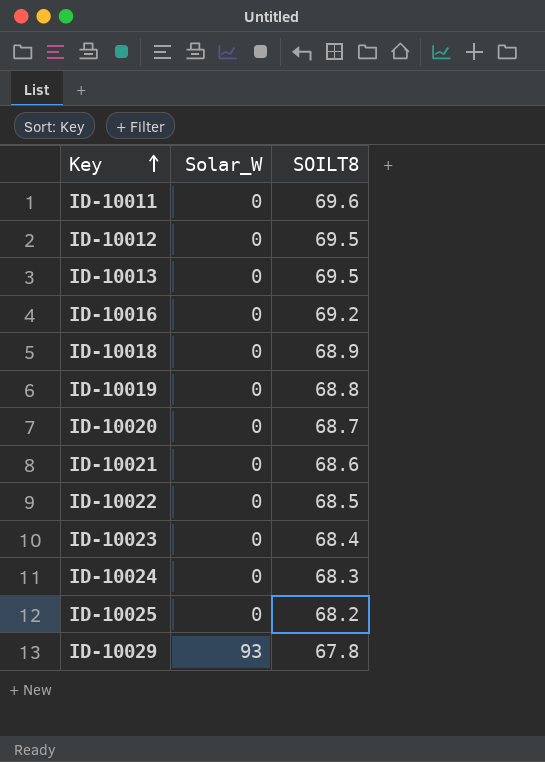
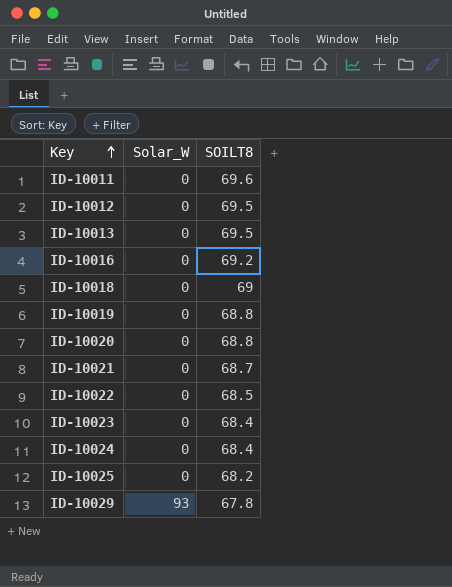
ID-10018 | SOILT8: 68.9 -> 69
ID-10020 | SOILT8: 68.7 -> 68.8
ID-10021 | SOILT8: 68.6 -> 68.7
ID-10024 | SOILT8: 68.3 -> 68.4

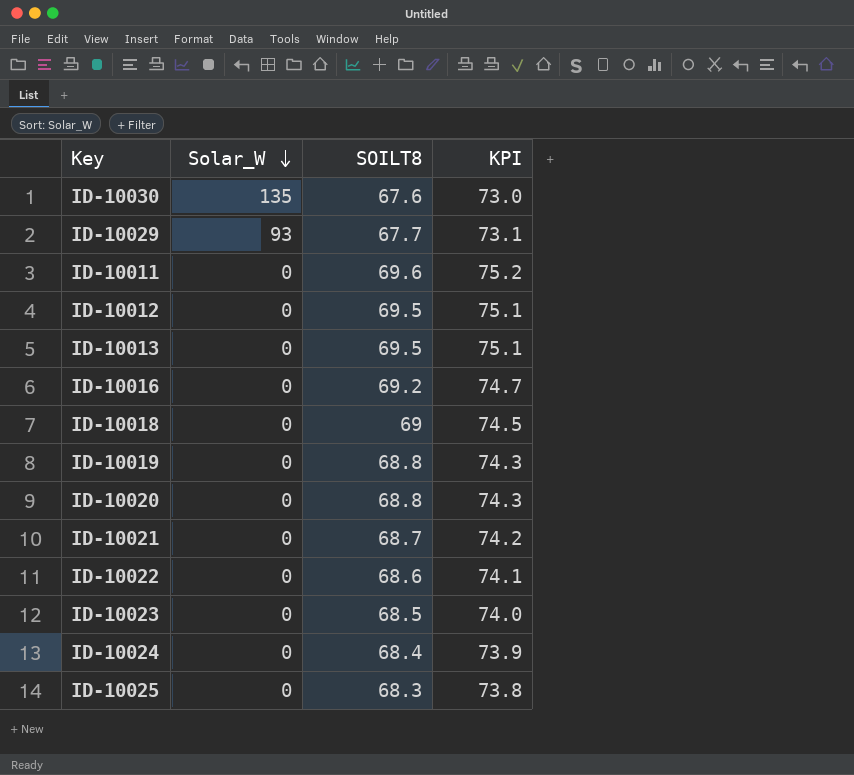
row order: Key ascending -> Solar_W descending
column KPI | formula: none -> [SOILT8] * 1.08
row ID-10030: none -> 135 | 67.6 | 73.0
ID-10029 | SOILT8: 67.8 -> 67.7
ID-10022 | SOILT8: 68.5 -> 68.6
ID-10023 | SOILT8: 68.4 -> 68.5
ID-10025 | SOILT8: 68.2 -> 68.3

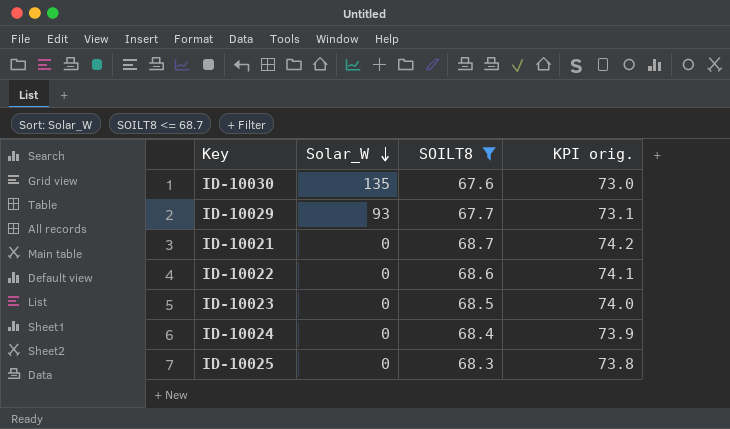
filter: none -> SOILT8 <= 68.7
column name: KPI -> KPI orig.

